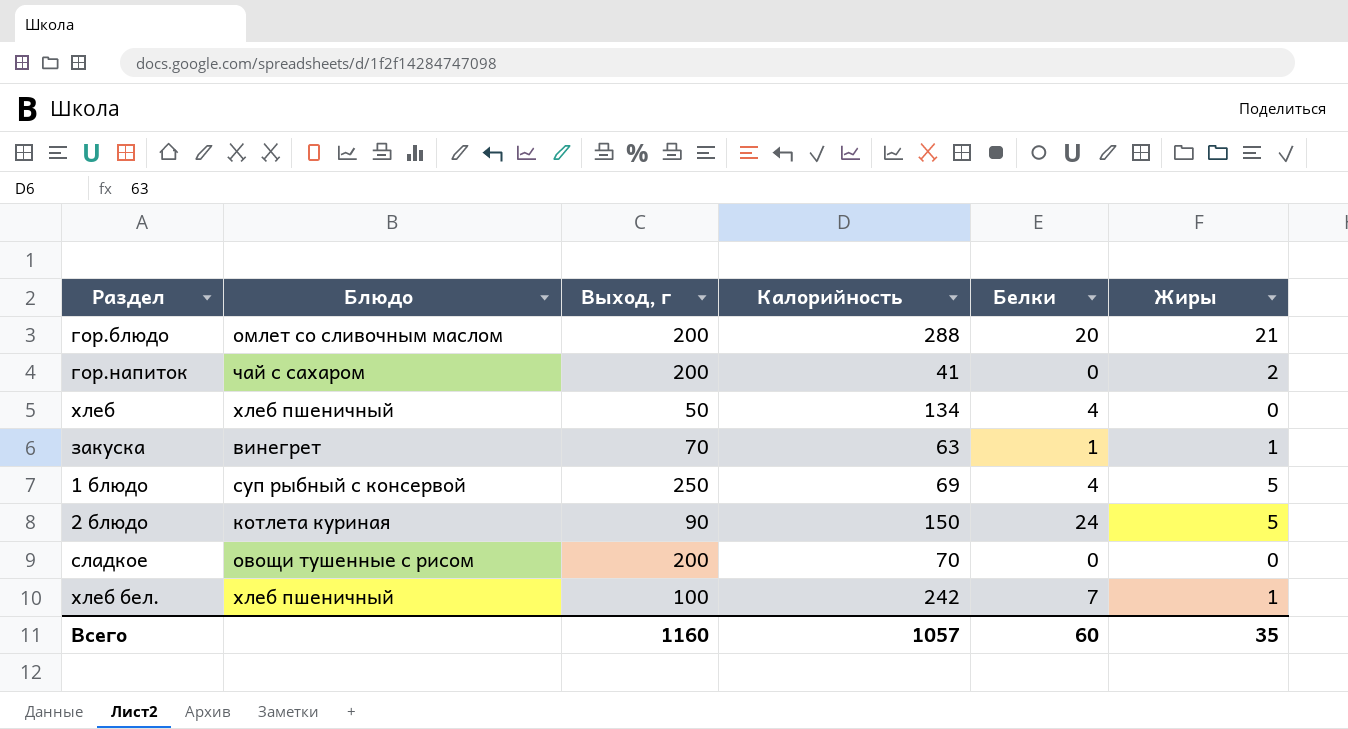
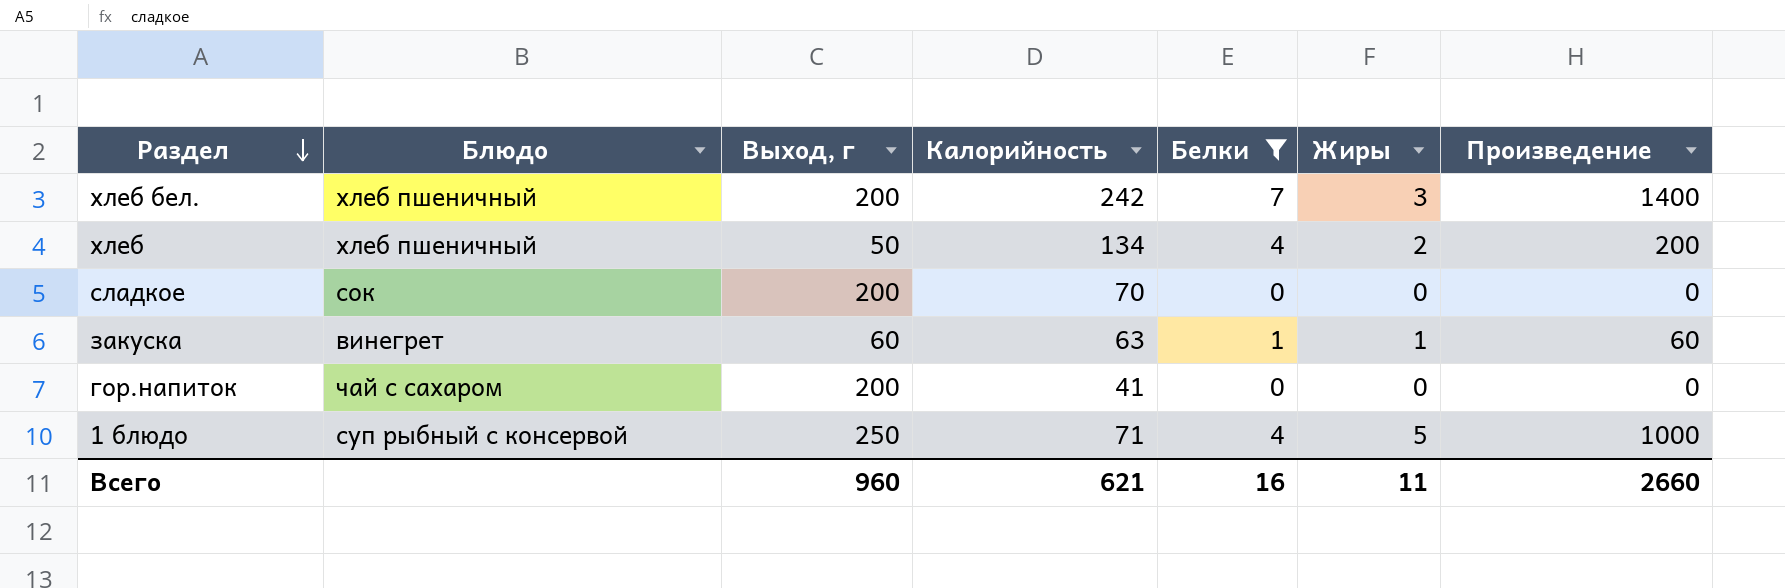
filter: none -> Белки <= 7
row order: none -> Раздел descending
column Произведение | formula: none -> [Выход, г] * [Белки]
хлеб бел. | Выход, г: 100 -> 200
хлеб бел. | Жиры: 1 -> 3
хлеб | Жиры: 0 -> 2
сладкое | Блюдо: овощи тушенные с рисом -> сок
закуска | Выход, г: 70 -> 60
гор.напиток | Жиры: 2 -> 0
1 блюдо | Калорийность: 69 -> 71
Всего | Выход, г: 1160 -> 960
Всего | Калорийность: 1057 -> 621
Всего | Белки: 60 -> 16
Всего | Жиры: 35 -> 11

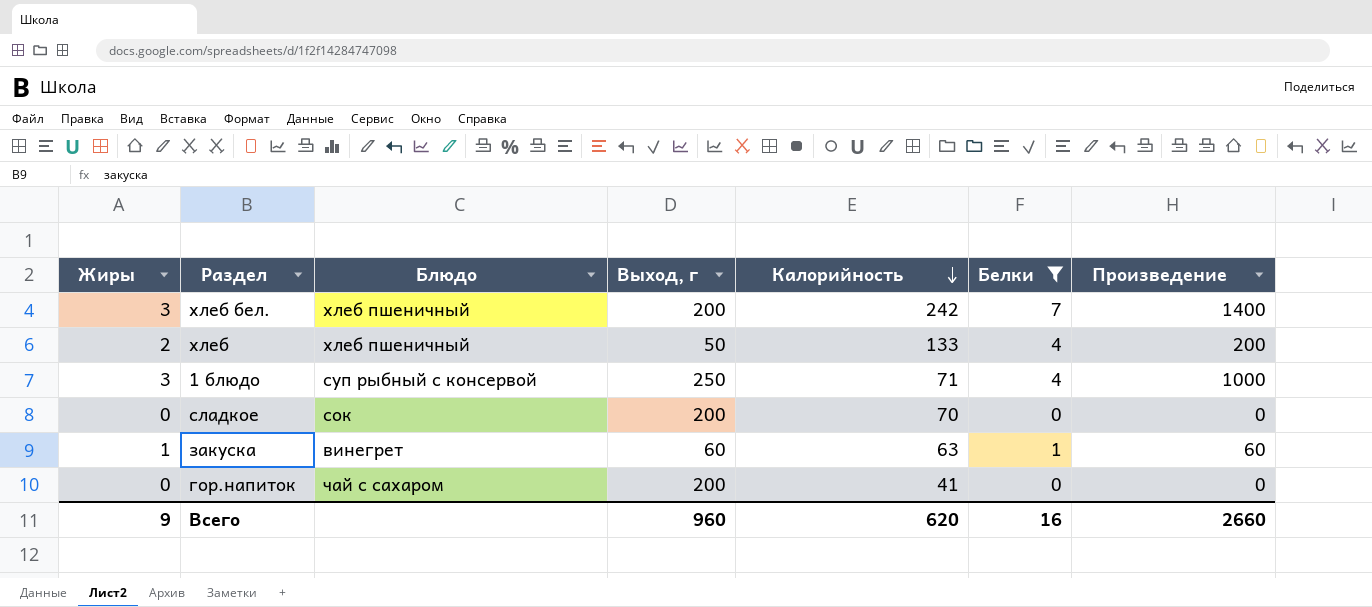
row order: Раздел descending -> Калорийность descending
column Жиры | position: 6 -> 1
хлеб | Калорийность: 134 -> 133
1 блюдо | Жиры: 5 -> 3
Всего | Жиры: 11 -> 9
Всего | Калорийность: 621 -> 620

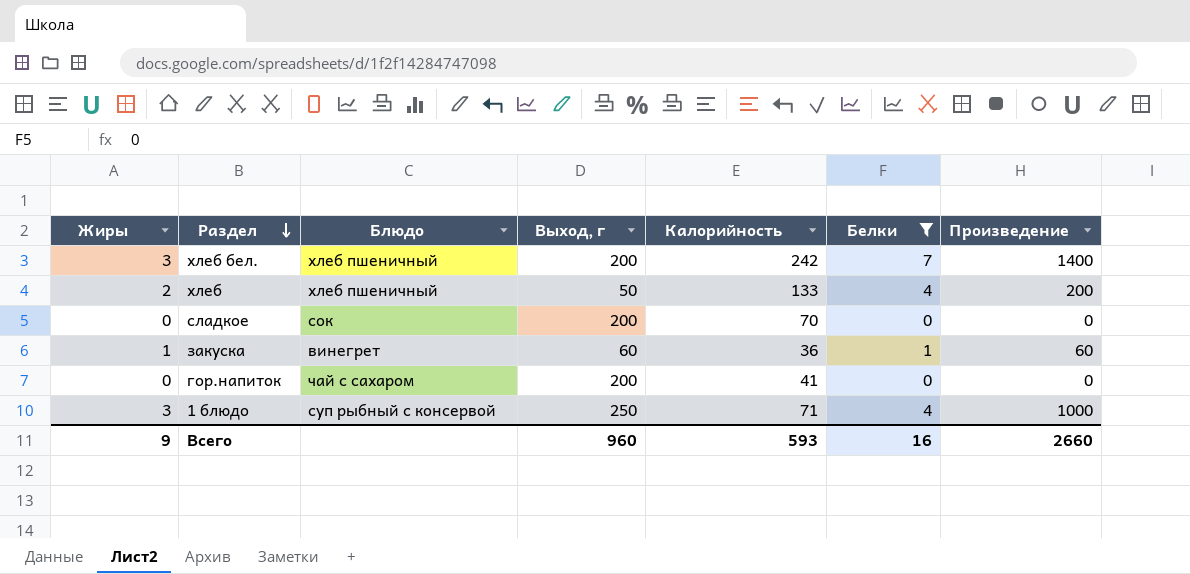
row order: Калорийность descending -> Раздел descending
закуска | Калорийность: 63 -> 36
Всего | Калорийность: 620 -> 593

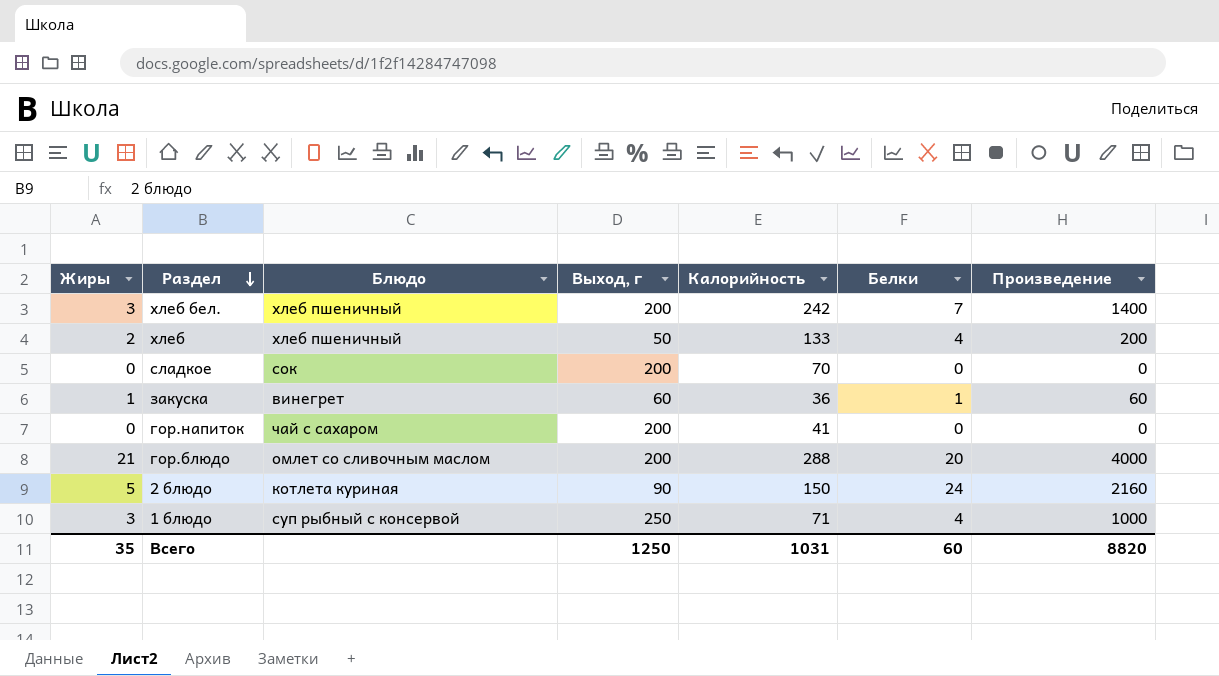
filter: Белки <= 7 -> none
Всего | Жиры: 9 -> 35
Всего | Выход, г: 960 -> 1250
Всего | Калорийность: 593 -> 1031
Всего | Белки: 16 -> 60
Всего | Произведение: 2660 -> 8820

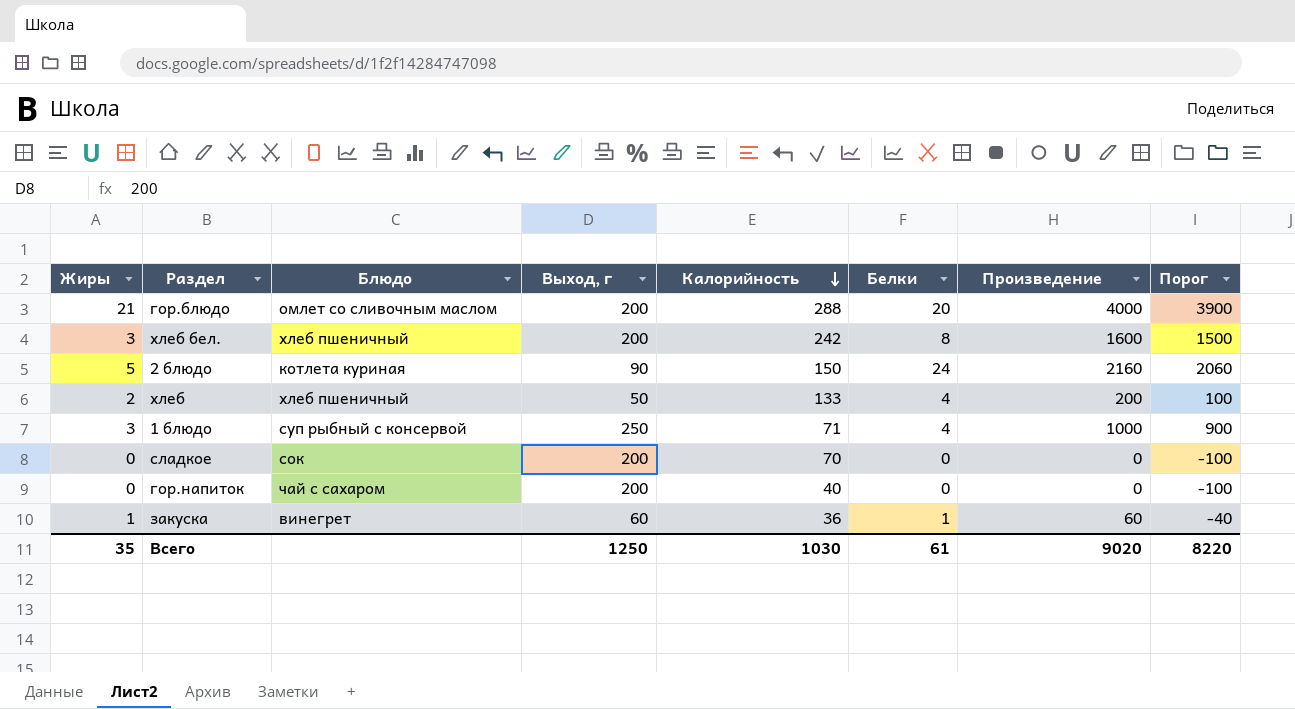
row order: Раздел descending -> Калорийность descending
column Порог | formula: none -> [Произведение] - 100
хлеб бел. | Белки: 7 -> 8
хлеб бел. | Произведение: 1400 -> 1600
гор.напиток | Калорийность: 41 -> 40
Всего | Калорийность: 1031 -> 1030
Всего | Белки: 60 -> 61
Всего | Произведение: 8820 -> 9020

